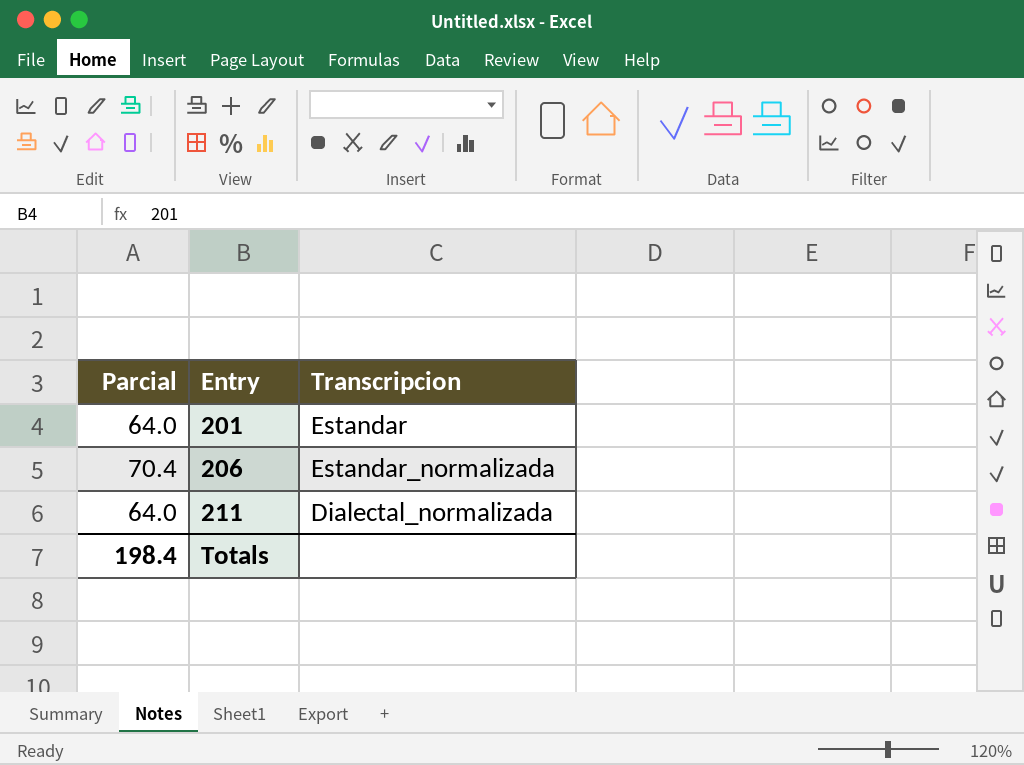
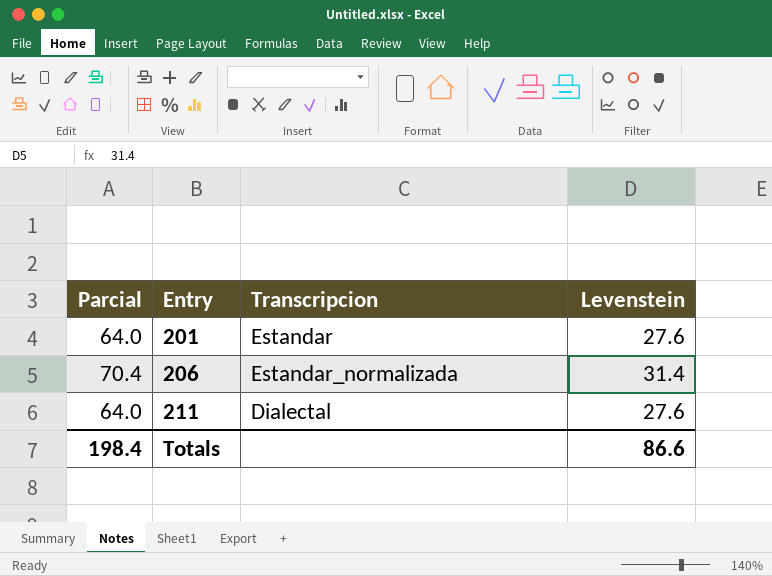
column Levenstein | position: none -> 4
211 | Transcripcion: Dialectal_normalizada -> Dialectal

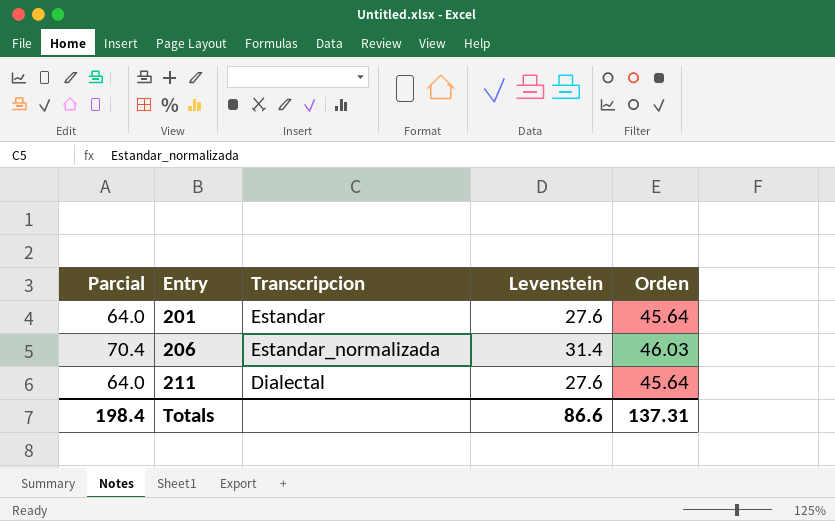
column Orden | position: none -> 5

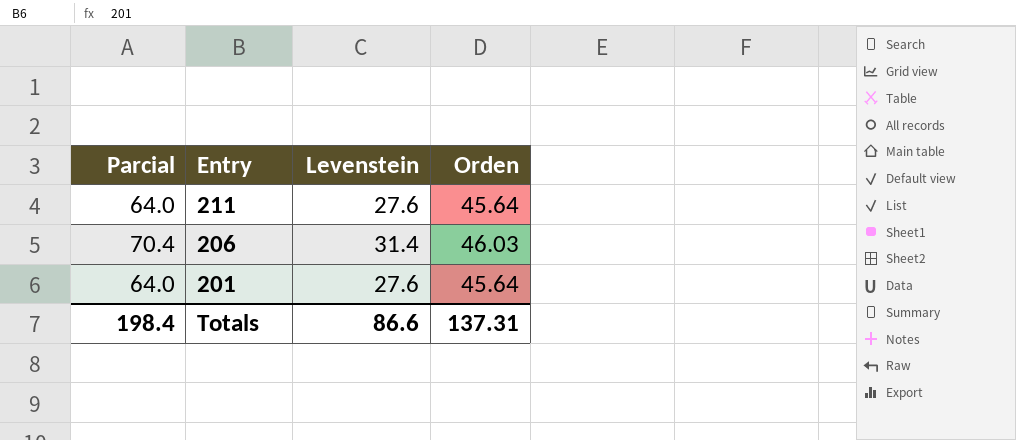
row order: Entry ascending -> Entry descending
column Transcripcion | position: 3 -> none

